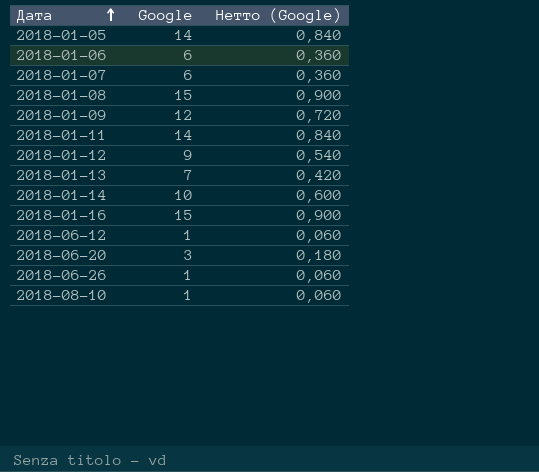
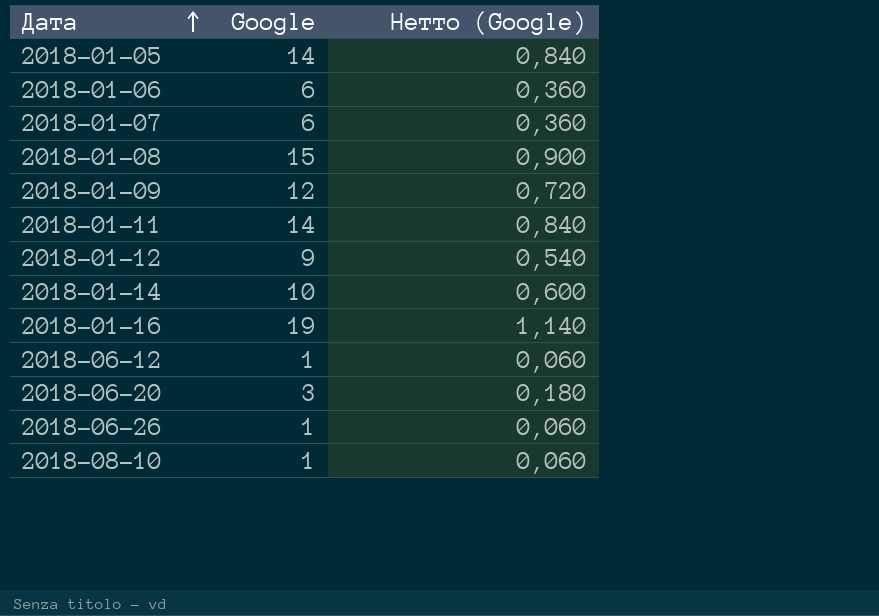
row 2018-01-13: 7 | 0,420 -> none
2018-01-16 | Google: 15 -> 19
2018-01-16 | Нетто (Google): 0,900 -> 1,140

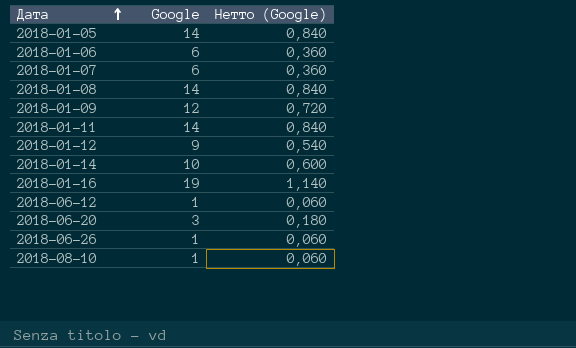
2018-01-08 | Google: 15 -> 14
2018-01-08 | Нетто (Google): 0,900 -> 0,840

